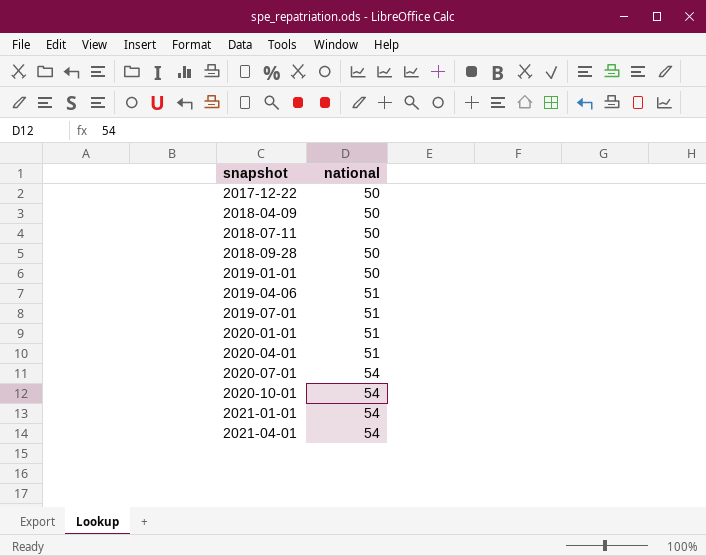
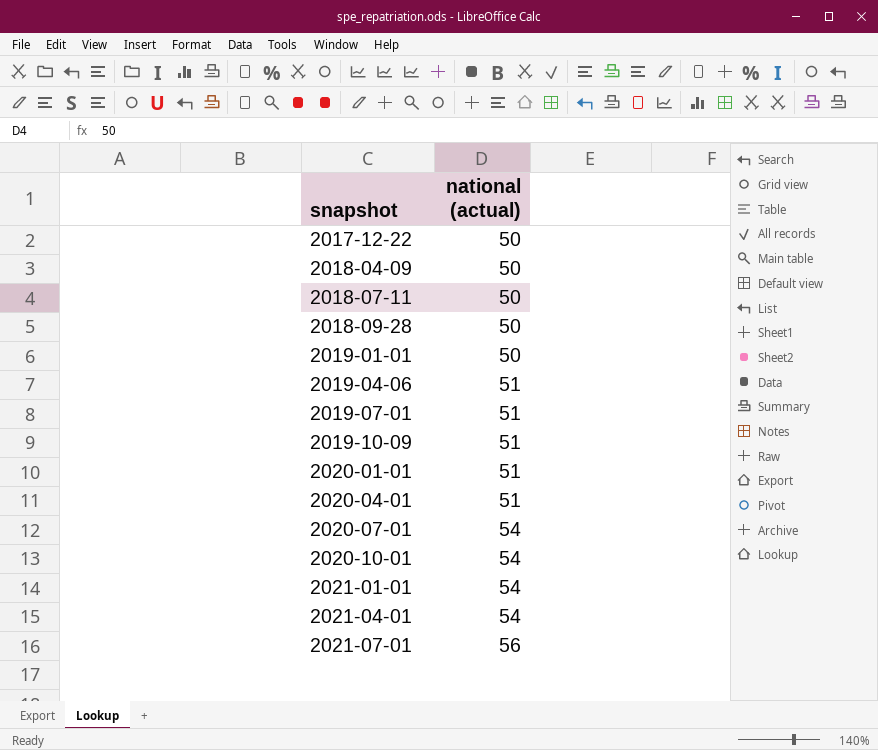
column name: national -> national (actual)
row 2019-10-09: none -> 51
row 2021-07-01: none -> 56

